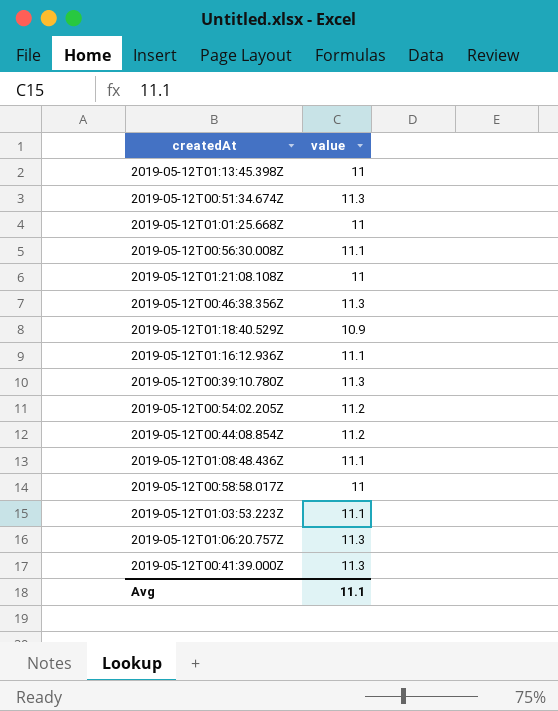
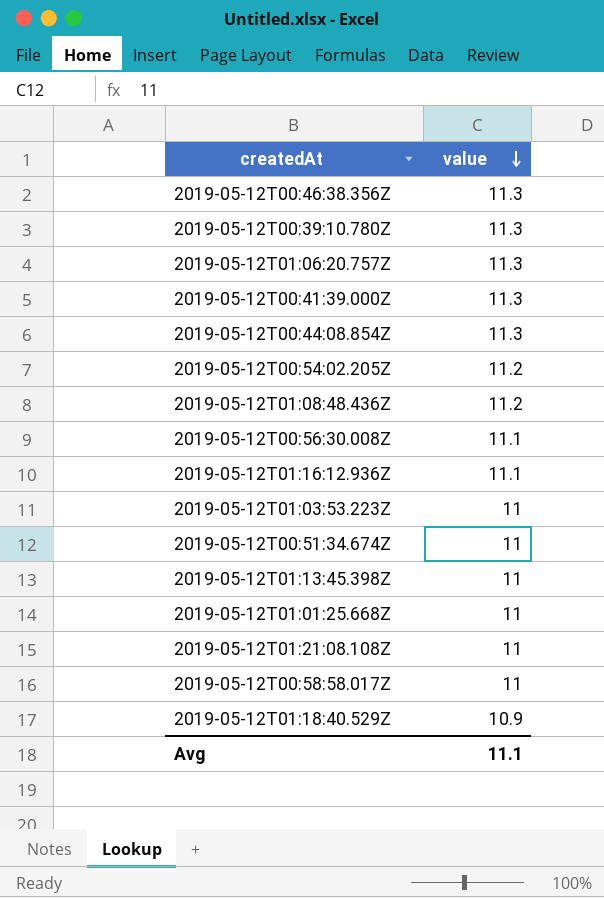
row order: none -> value descending
2019-05-12T00:44:08.854Z | value: 11.2 -> 11.3
2019-05-12T01:08:48.436Z | value: 11.1 -> 11.2
2019-05-12T01:03:53.223Z | value: 11.1 -> 11
2019-05-12T00:51:34.674Z | value: 11.3 -> 11

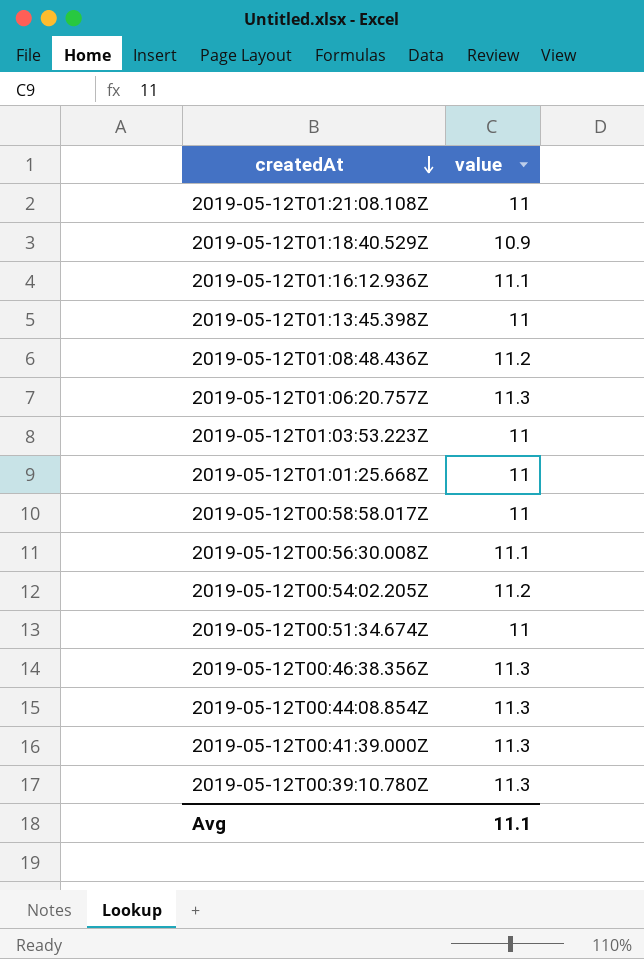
row order: value descending -> createdAt descending

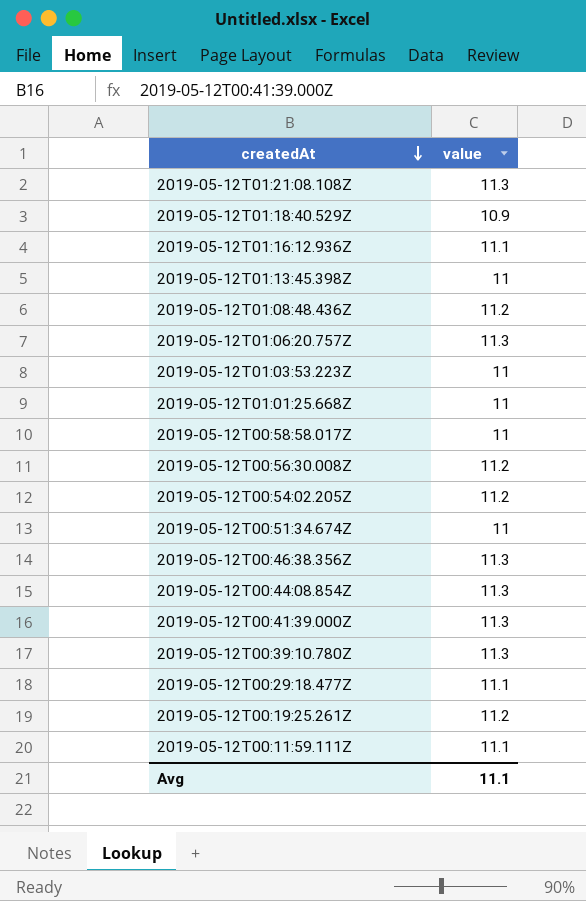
2019-05-12T01:21:08.108Z | value: 11 -> 11.3
2019-05-12T00:56:30.008Z | value: 11.1 -> 11.2
row 2019-05-12T00:29:18.477Z: none -> 11.1
row 2019-05-12T00:19:25.261Z: none -> 11.2
row 2019-05-12T00:11:59.111Z: none -> 11.1

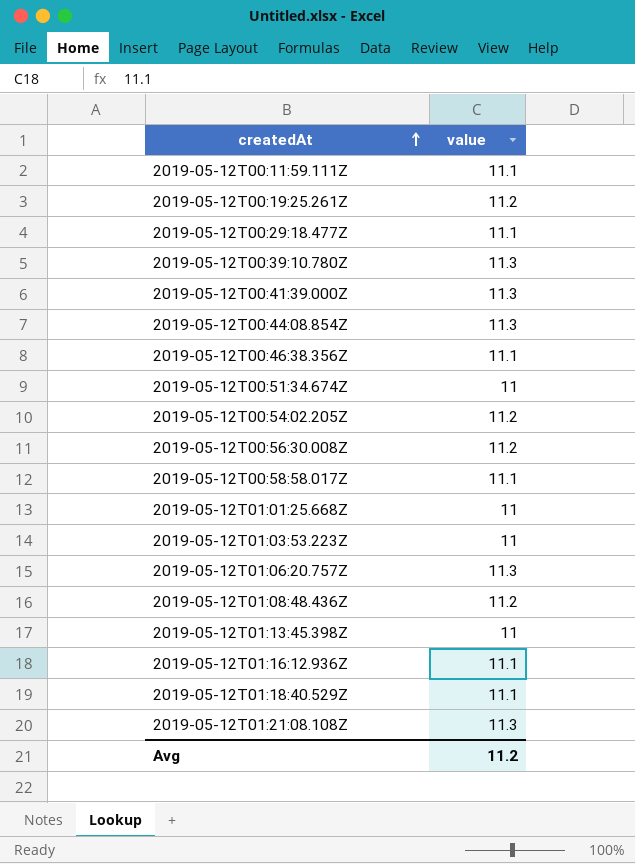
row order: createdAt descending -> createdAt ascending
2019-05-12T00:46:38.356Z | value: 11.3 -> 11.1
2019-05-12T00:58:58.017Z | value: 11 -> 11.1
2019-05-12T01:18:40.529Z | value: 10.9 -> 11.1
Avg | value: 11.1 -> 11.2

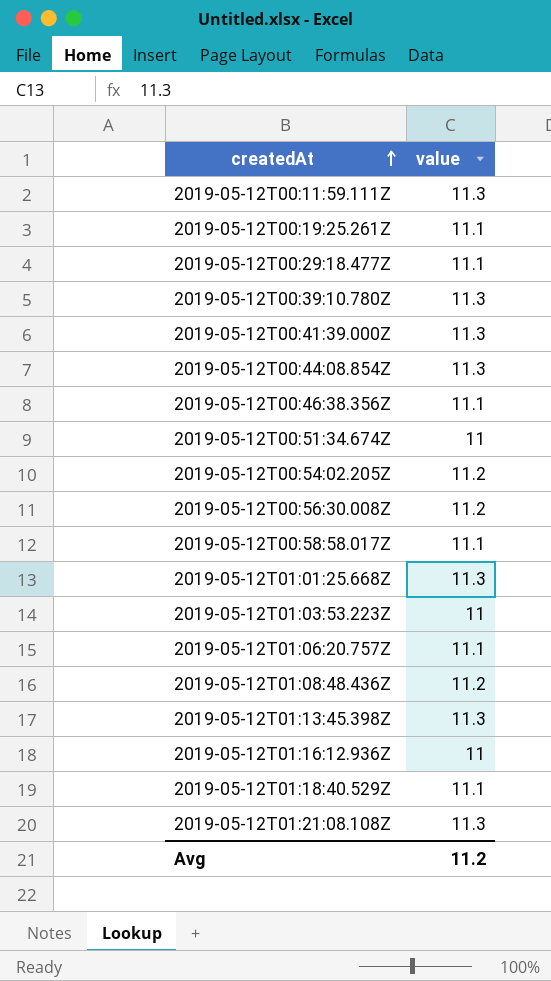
2019-05-12T00:11:59.111Z | value: 11.1 -> 11.3
2019-05-12T00:19:25.261Z | value: 11.2 -> 11.1
2019-05-12T01:01:25.668Z | value: 11 -> 11.3
2019-05-12T01:06:20.757Z | value: 11.3 -> 11.1
2019-05-12T01:13:45.398Z | value: 11 -> 11.3
2019-05-12T01:16:12.936Z | value: 11.1 -> 11

